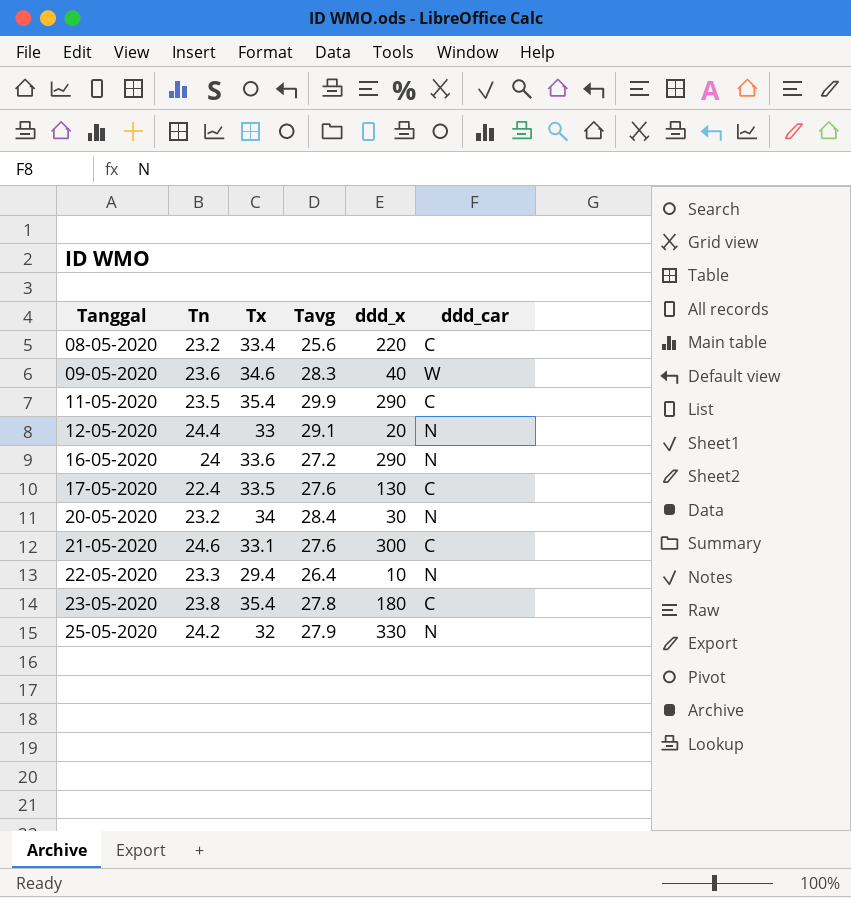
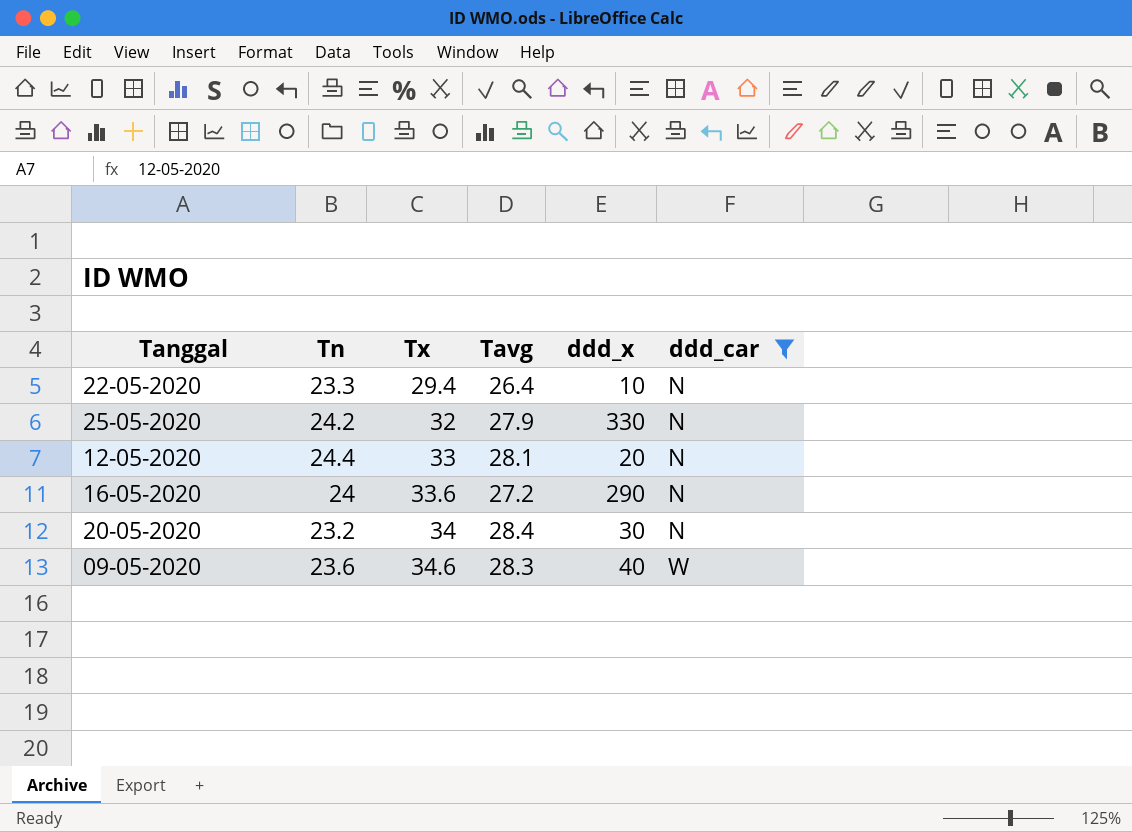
filter: none -> ddd_car != C
row order: Tanggal ascending -> Tx ascending
12-05-2020 | Tavg: 29.1 -> 28.1

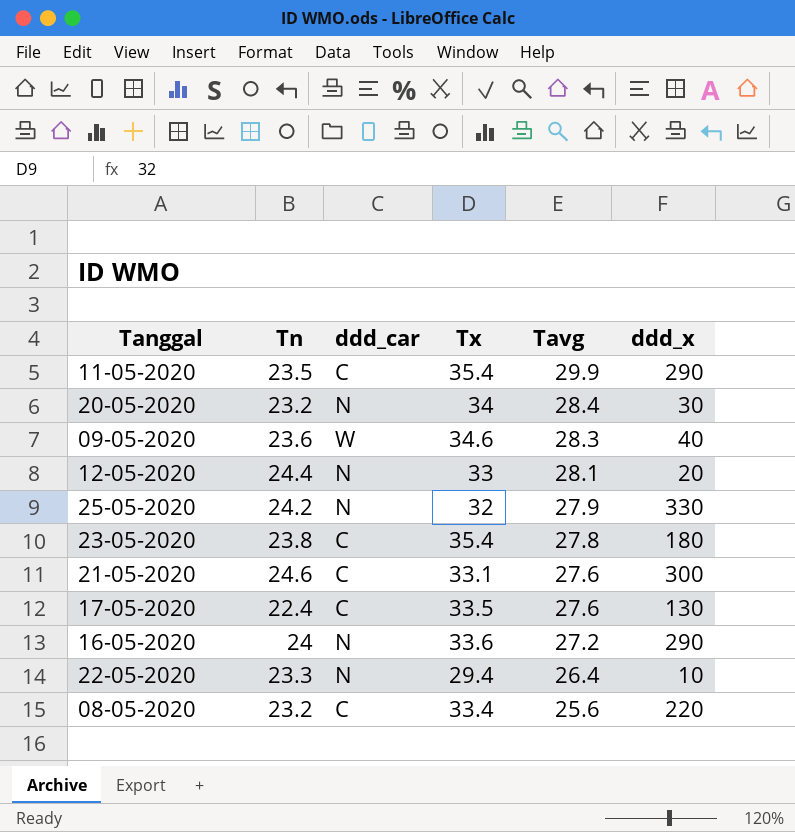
filter: ddd_car != C -> none
row order: Tx ascending -> Tavg descending
column ddd_car | position: 6 -> 3

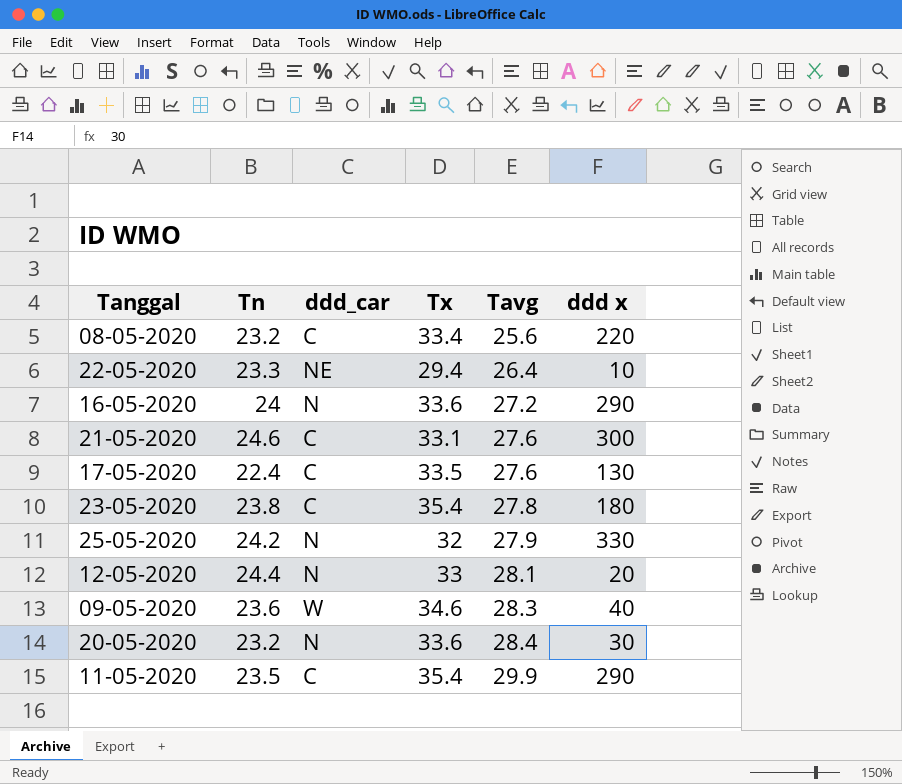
row order: Tavg descending -> Tavg ascending
column name: ddd_x -> ddd x
22-05-2020 | ddd_car: N -> NE
20-05-2020 | Tx: 34 -> 33.6

